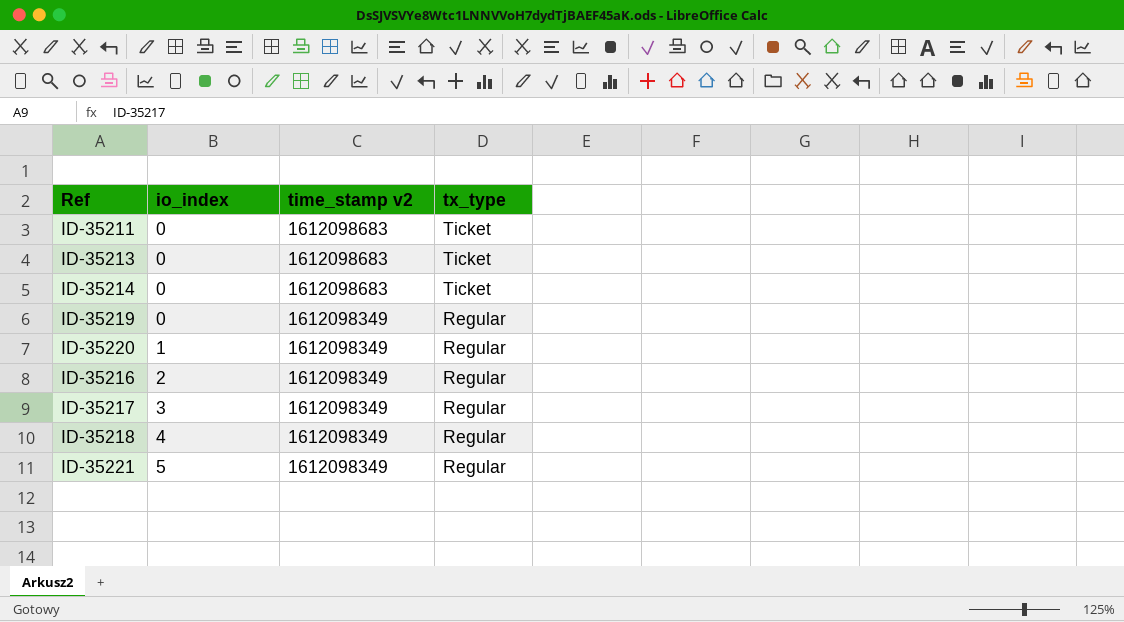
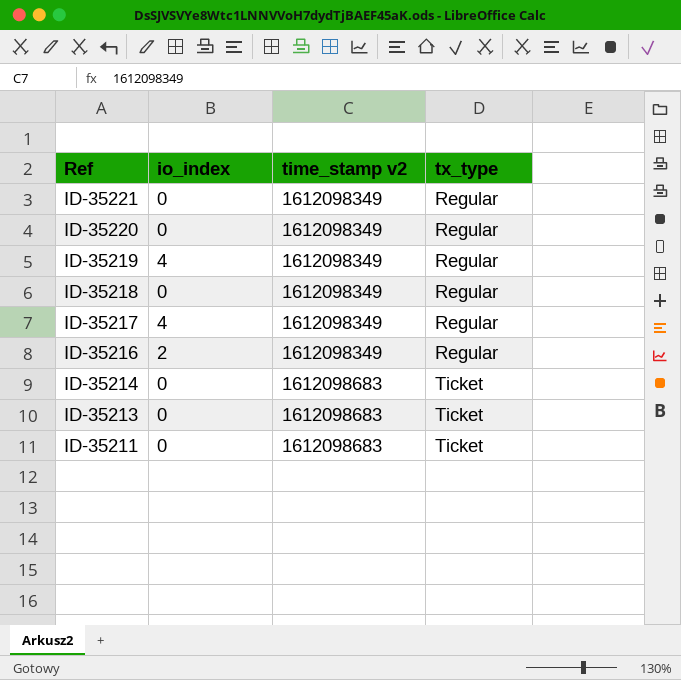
row order: io_index ascending -> Ref descending
ID-35221 | io_index: 5 -> 0
ID-35220 | io_index: 1 -> 0
ID-35219 | io_index: 0 -> 4
ID-35218 | io_index: 4 -> 0
ID-35217 | io_index: 3 -> 4

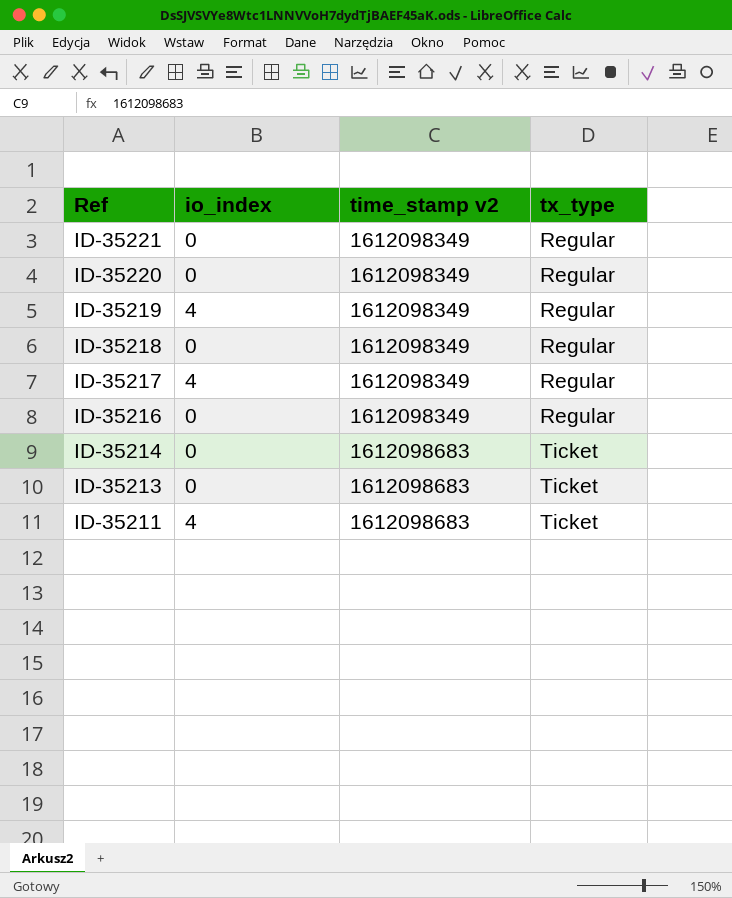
ID-35216 | io_index: 2 -> 0
ID-35211 | io_index: 0 -> 4

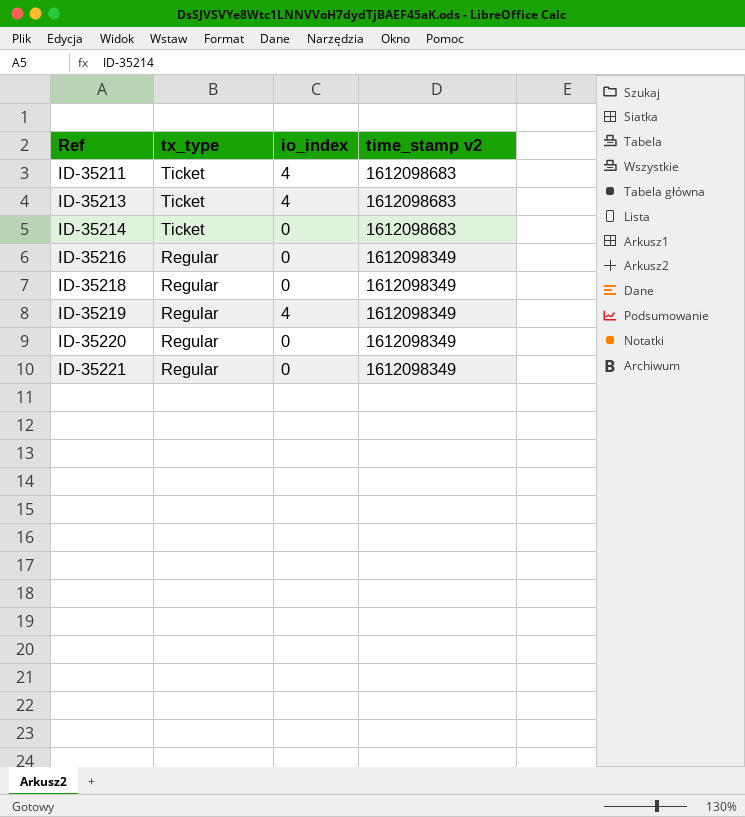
row order: Ref descending -> Ref ascending
column tx_type | position: 4 -> 2
row ID-35217: 4 | 1612098349 | Regular -> none
ID-35213 | io_index: 0 -> 4

